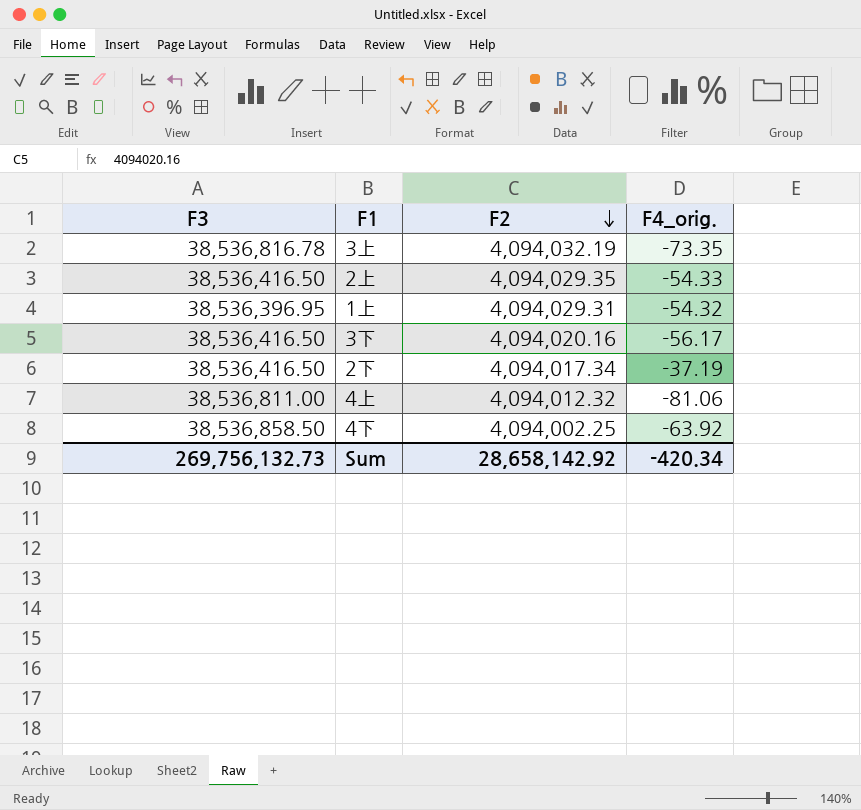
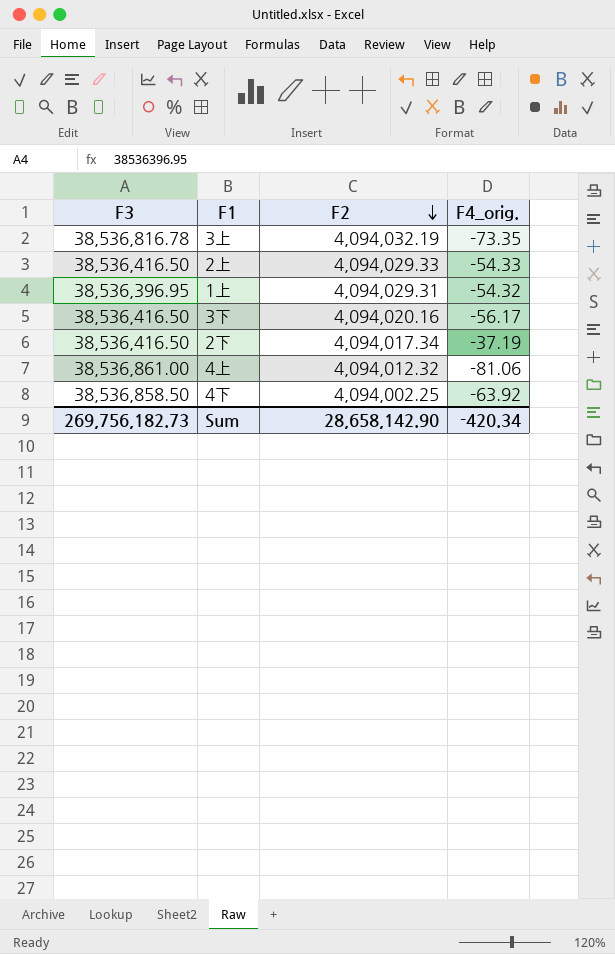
2上 | F2: 4,094,029.35 -> 4,094,029.33
4上 | F3: 38,536,811.00 -> 38,536,861.00
Sum | F3: 269,756,132.73 -> 269,756,182.73
Sum | F2: 28,658,142.92 -> 28,658,142.90

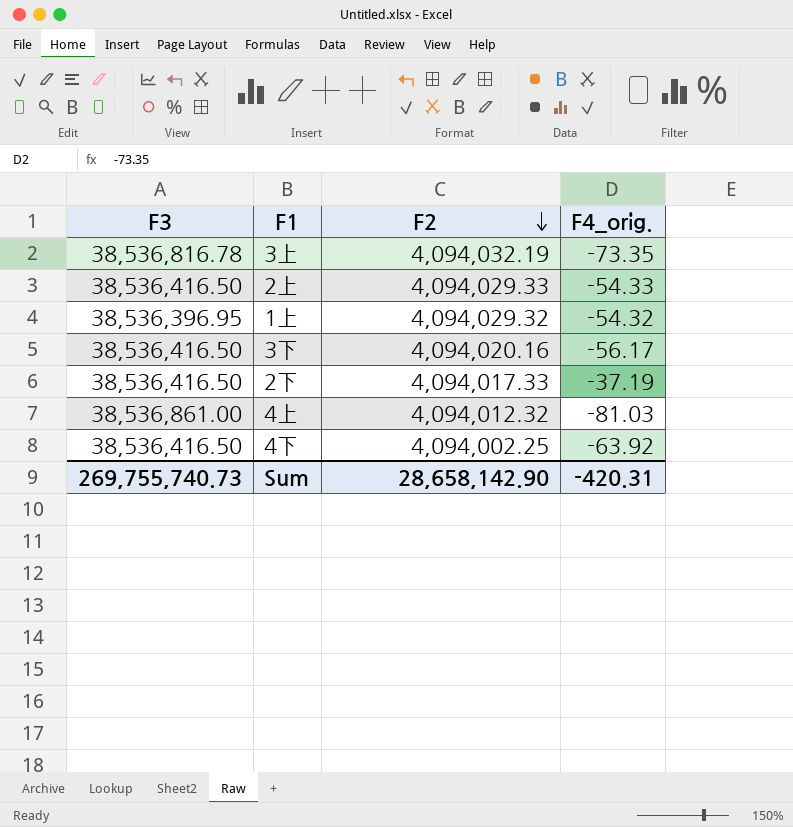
1上 | F2: 4,094,029.31 -> 4,094,029.32
2下 | F2: 4,094,017.34 -> 4,094,017.33
4上 | F4_orig.: -81.06 -> -81.03
4下 | F3: 38,536,858.50 -> 38,536,416.50
Sum | F3: 269,756,182.73 -> 269,755,740.73
Sum | F4_orig.: -420.34 -> -420.31

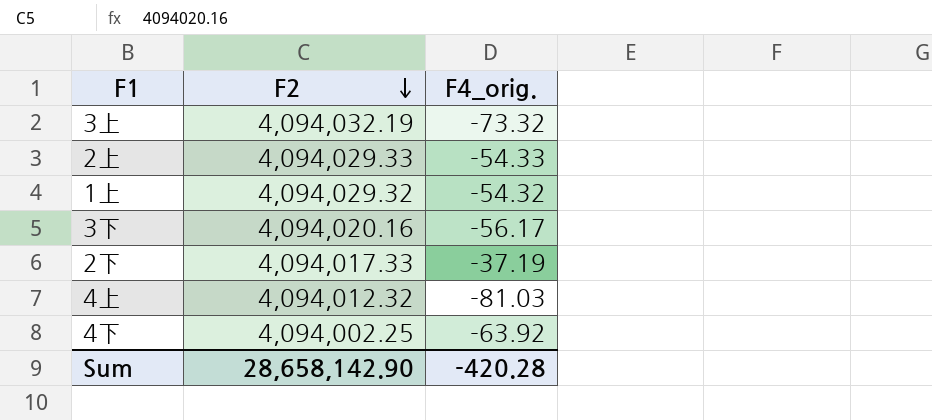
column F3 | position: 1 -> none
3上 | F4_orig.: -73.35 -> -73.32
Sum | F4_orig.: -420.31 -> -420.28

